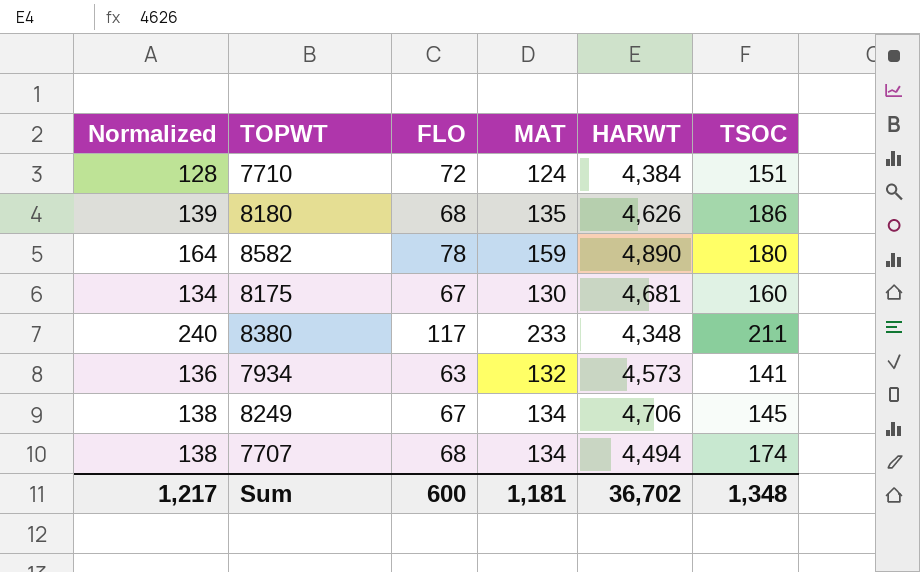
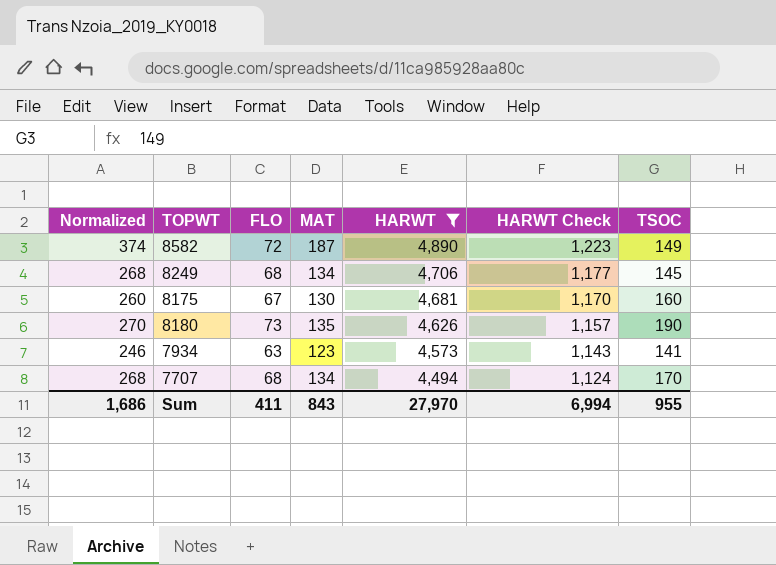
filter: none -> HARWT >= 4,494
row order: none -> HARWT descending
column Normalized | formula: [MAT] * 1.03 -> [MAT] * 2
column HARWT Check | formula: none -> [HARWT] * 0.25
8582 | FLO: 78 -> 72
8582 | MAT: 159 -> 187
8582 | TSOC: 180 -> 149
8249 | FLO: 67 -> 68
8180 | FLO: 68 -> 73
8180 | TSOC: 186 -> 190
7934 | MAT: 132 -> 123
7707 | TSOC: 174 -> 170
Sum | Normalized: 1,217 -> 1,686
Sum | FLO: 600 -> 411
Sum | MAT: 1,181 -> 843
Sum | HARWT: 36,702 -> 27,970
Sum | TSOC: 1,348 -> 955

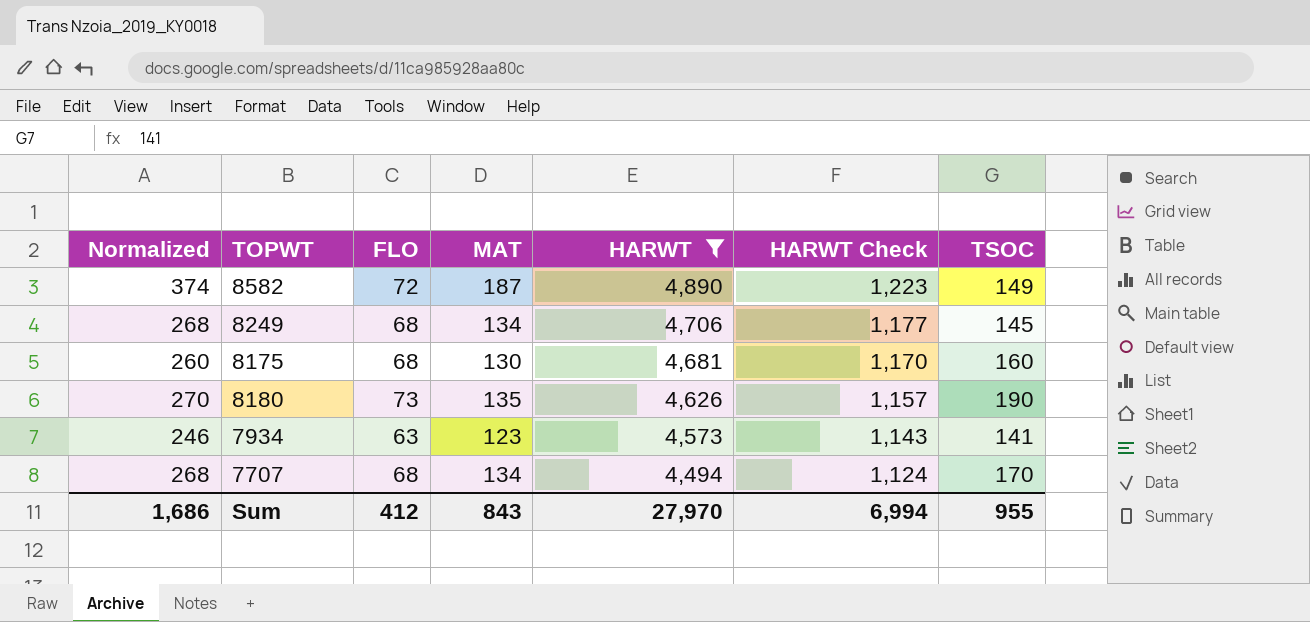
8175 | FLO: 67 -> 68
Sum | FLO: 411 -> 412

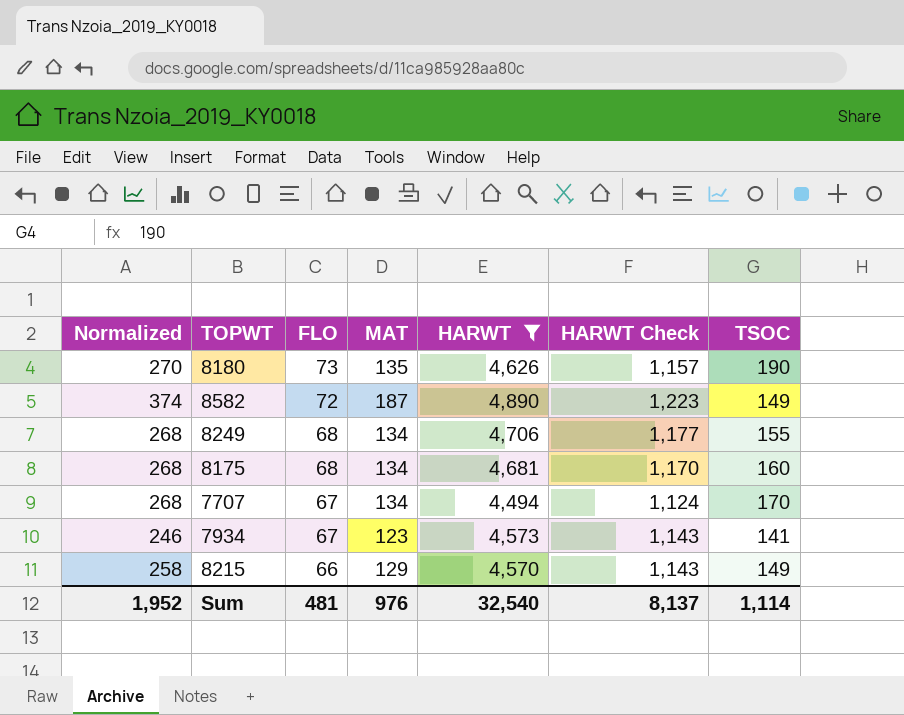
row order: HARWT descending -> FLO descending
8249 | TSOC: 145 -> 155
8175 | Normalized: 260 -> 268
8175 | MAT: 130 -> 134
7707 | FLO: 68 -> 67
7934 | FLO: 63 -> 67
row 8215: none -> 258 | 66 | 129 | 4,570 | 1,143 | 149
Sum | Normalized: 1,686 -> 1,952
Sum | FLO: 412 -> 481
Sum | MAT: 843 -> 976
Sum | HARWT: 27,970 -> 32,540
Sum | HARWT Check: 6,994 -> 8,137
Sum | TSOC: 955 -> 1,114

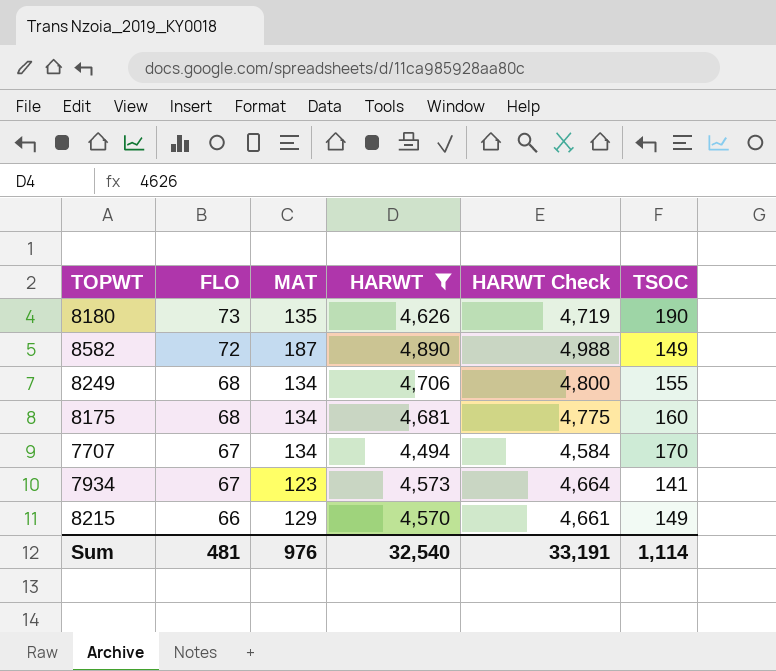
column Normalized | formula: [MAT] * 2 -> none
column HARWT Check | formula: [HARWT] * 0.25 -> [HARWT] * 1.02
Sum | HARWT Check: 8,137 -> 33,191

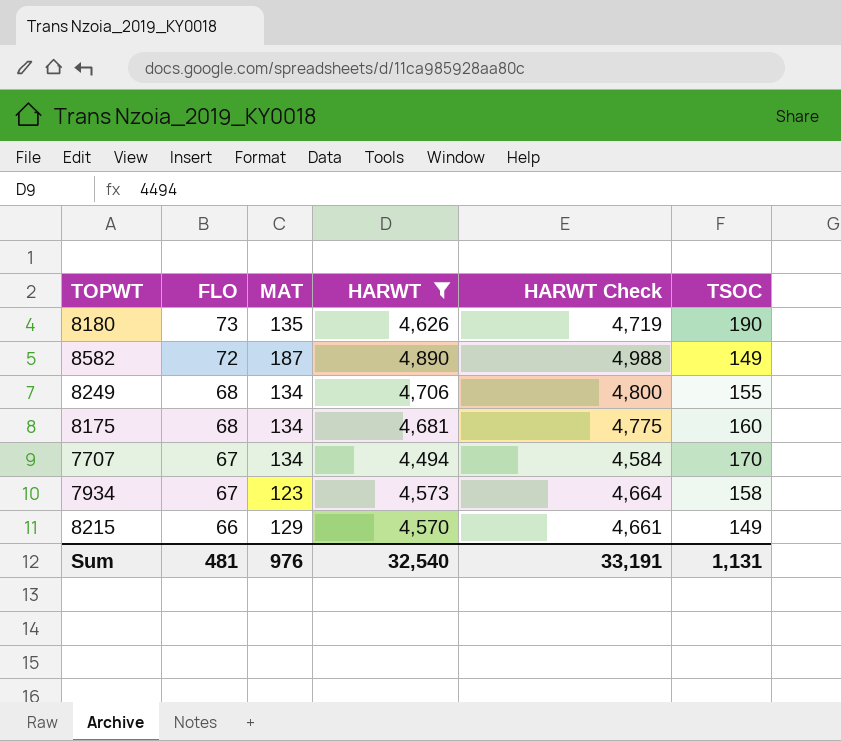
7934 | TSOC: 141 -> 158
Sum | TSOC: 1,114 -> 1,131

